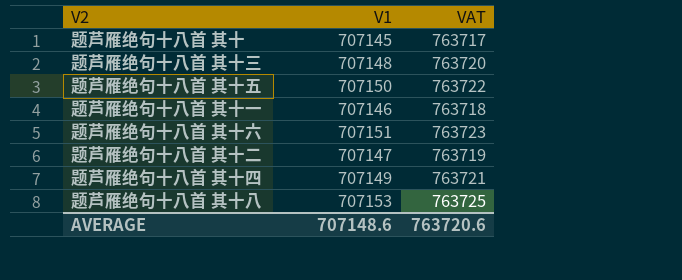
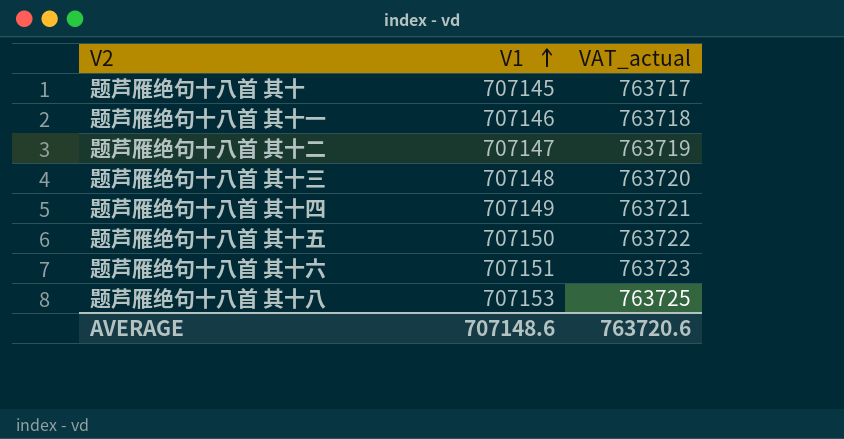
row order: none -> V1 ascending
column name: VAT -> VAT_actual

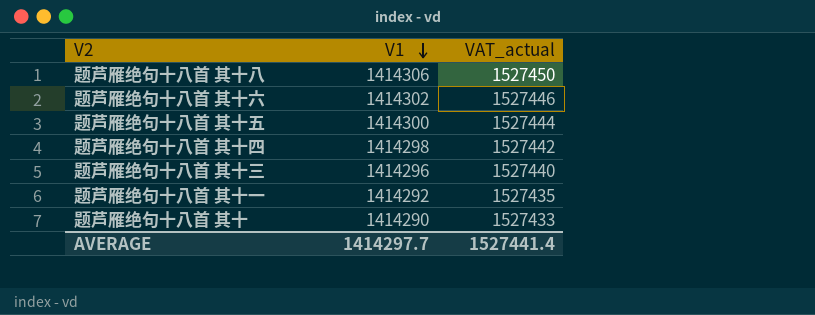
row order: V1 ascending -> V1 descending
row 题芦雁绝句十八首 其十二: 707147 | 763719 -> none
题芦雁绝句十八首 其十八 | V1: 707153 -> 1414306
题芦雁绝句十八首 其十八 | VAT_actual: 763725 -> 1527450
题芦雁绝句十八首 其十六 | V1: 707151 -> 1414302
题芦雁绝句十八首 其十六 | VAT_actual: 763723 -> 1527446
题芦雁绝句十八首 其十五 | V1: 707150 -> 1414300
题芦雁绝句十八首 其十五 | VAT_actual: 763722 -> 1527444
题芦雁绝句十八首 其十四 | V1: 707149 -> 1414298
题芦雁绝句十八首 其十四 | VAT_actual: 763721 -> 1527442
题芦雁绝句十八首 其十三 | V1: 707148 -> 1414296
题芦雁绝句十八首 其十三 | VAT_actual: 763720 -> 1527440
题芦雁绝句十八首 其十一 | V1: 707146 -> 1414292
题芦雁绝句十八首 其十一 | VAT_actual: 763718 -> 1527435
题芦雁绝句十八首 其十 | V1: 707145 -> 1414290
题芦雁绝句十八首 其十 | VAT_actual: 763717 -> 1527433
AVERAGE | V1: 707148.6 -> 1414297.7
AVERAGE | VAT_actual: 763720.6 -> 1527441.4

